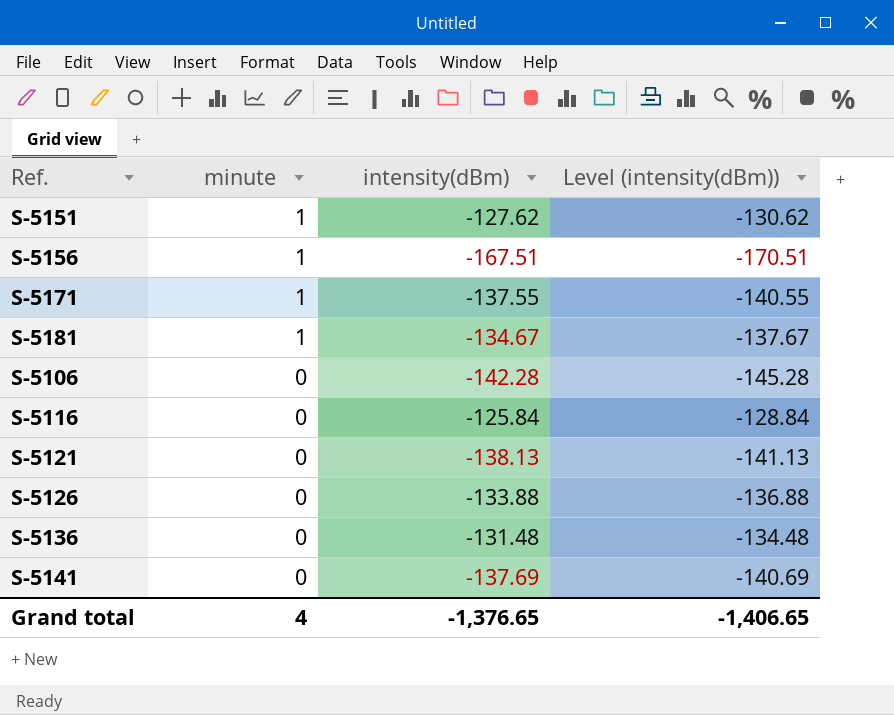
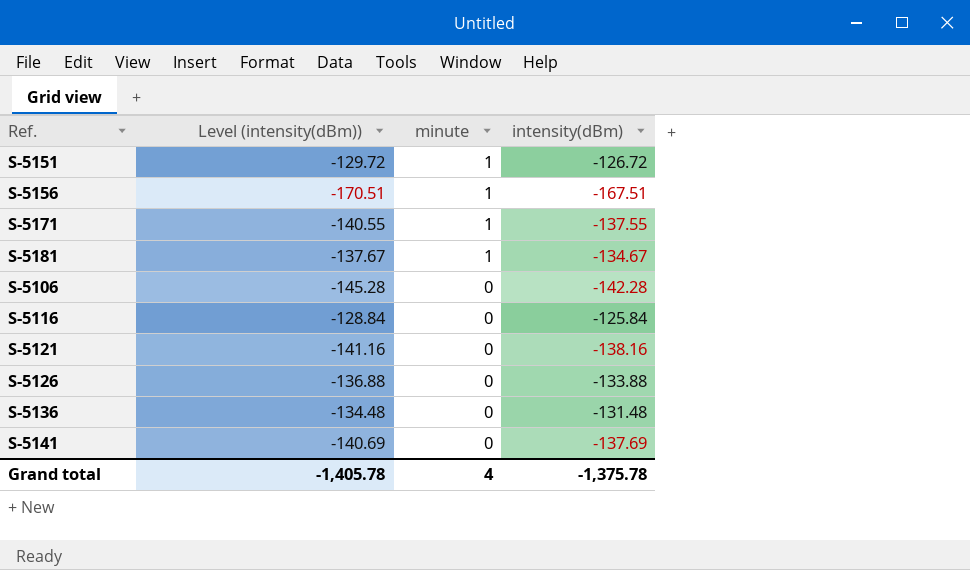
column Level (intensity(dBm)) | position: 4 -> 2
S-5151 | Level (intensity(dBm)): -130.62 -> -129.72
S-5151 | intensity(dBm): -127.62 -> -126.72
S-5121 | Level (intensity(dBm)): -141.13 -> -141.16
S-5121 | intensity(dBm): -138.13 -> -138.16
Grand total | Level (intensity(dBm)): -1,406.65 -> -1,405.78
Grand total | intensity(dBm): -1,376.65 -> -1,375.78

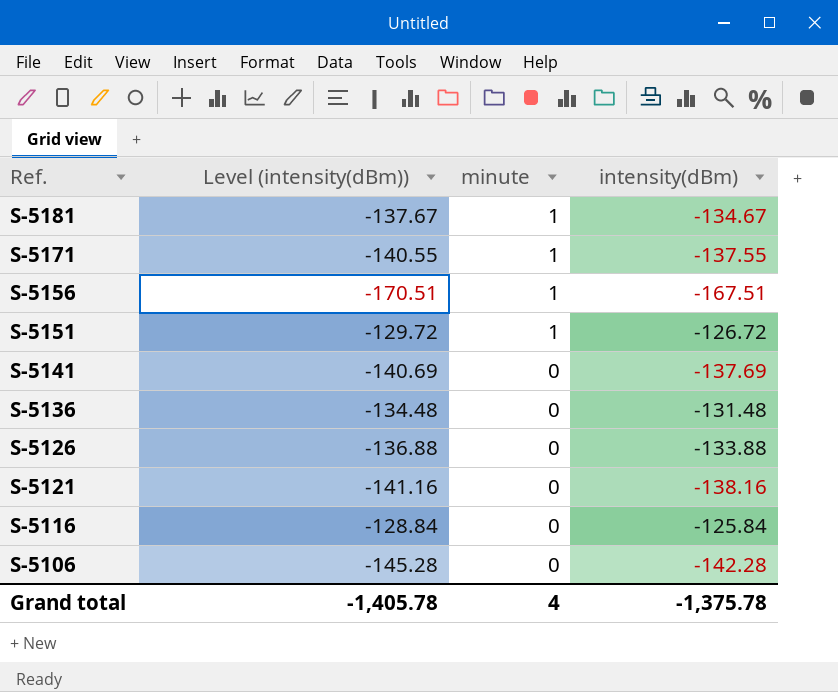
row order: minute descending -> Ref. descending

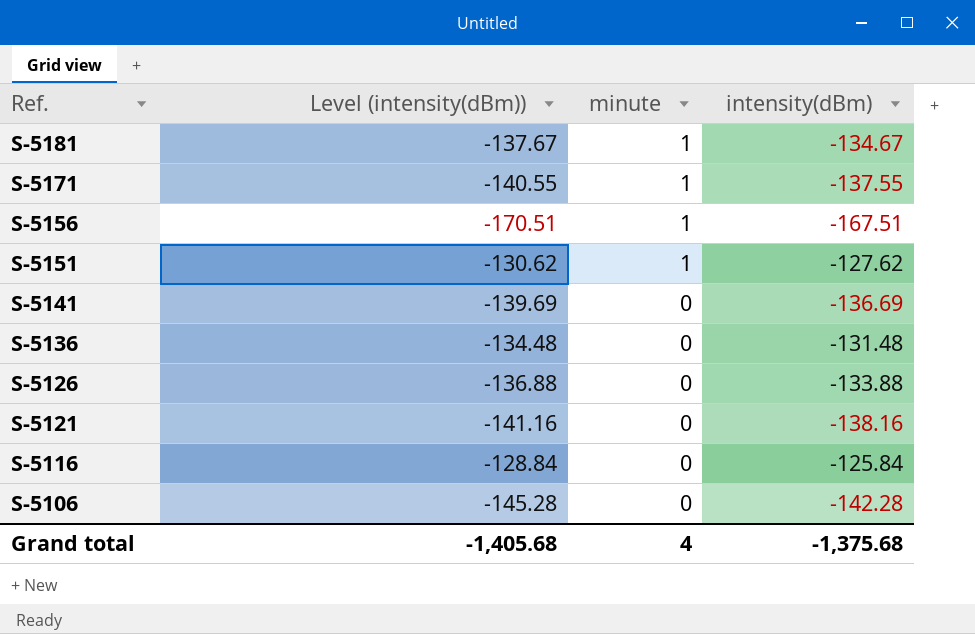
S-5151 | Level (intensity(dBm)): -129.72 -> -130.62
S-5151 | intensity(dBm): -126.72 -> -127.62
S-5141 | Level (intensity(dBm)): -140.69 -> -139.69
S-5141 | intensity(dBm): -137.69 -> -136.69
Grand total | Level (intensity(dBm)): -1,405.78 -> -1,405.68
Grand total | intensity(dBm): -1,375.78 -> -1,375.68

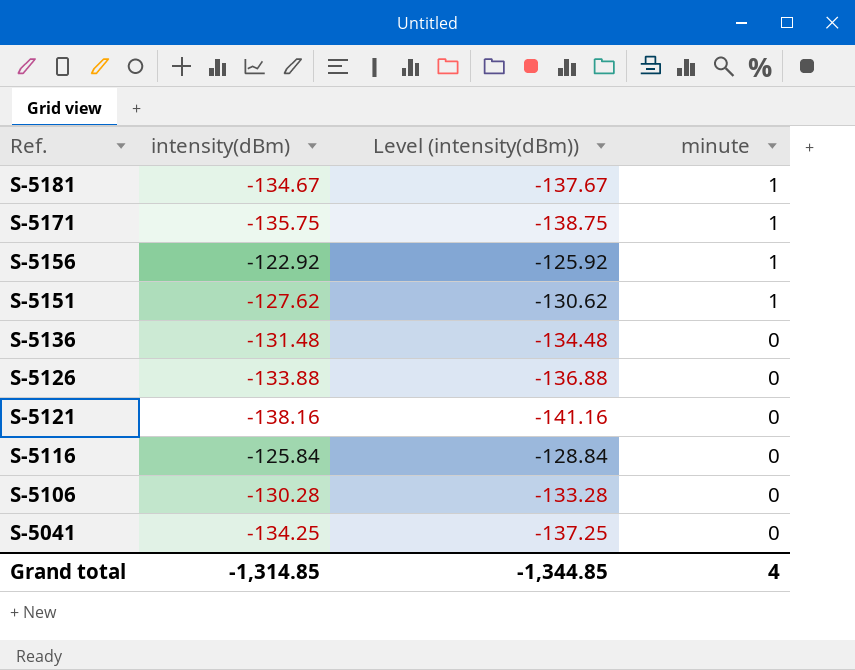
column intensity(dBm) | position: 4 -> 2
row S-5141: -139.69 | 0 | -136.69 -> none
S-5171 | intensity(dBm): -137.55 -> -135.75
S-5171 | Level (intensity(dBm)): -140.55 -> -138.75
S-5156 | intensity(dBm): -167.51 -> -122.92
S-5156 | Level (intensity(dBm)): -170.51 -> -125.92
S-5106 | intensity(dBm): -142.28 -> -130.28
S-5106 | Level (intensity(dBm)): -145.28 -> -133.28
row S-5041: none -> -134.25 | -137.25 | 0
Grand total | intensity(dBm): -1,375.68 -> -1,314.85
Grand total | Level (intensity(dBm)): -1,405.68 -> -1,344.85

